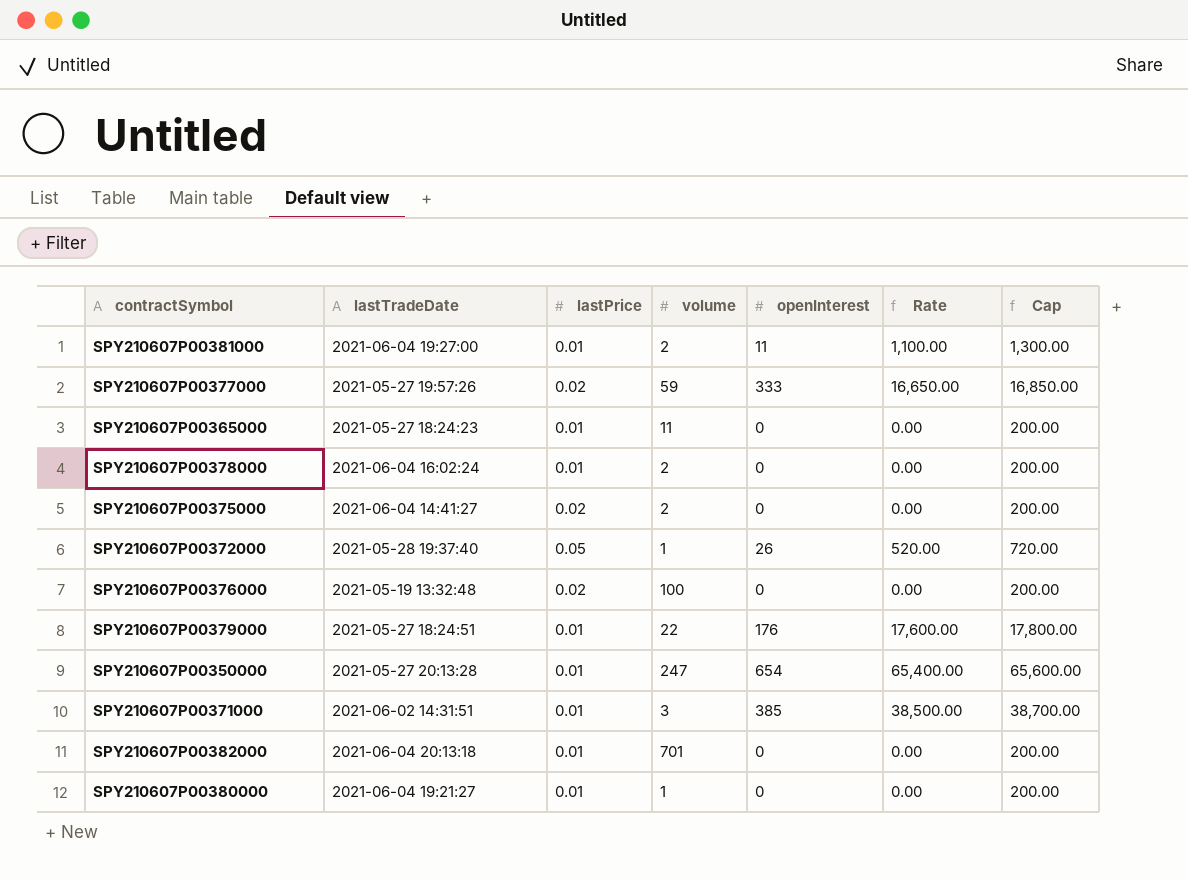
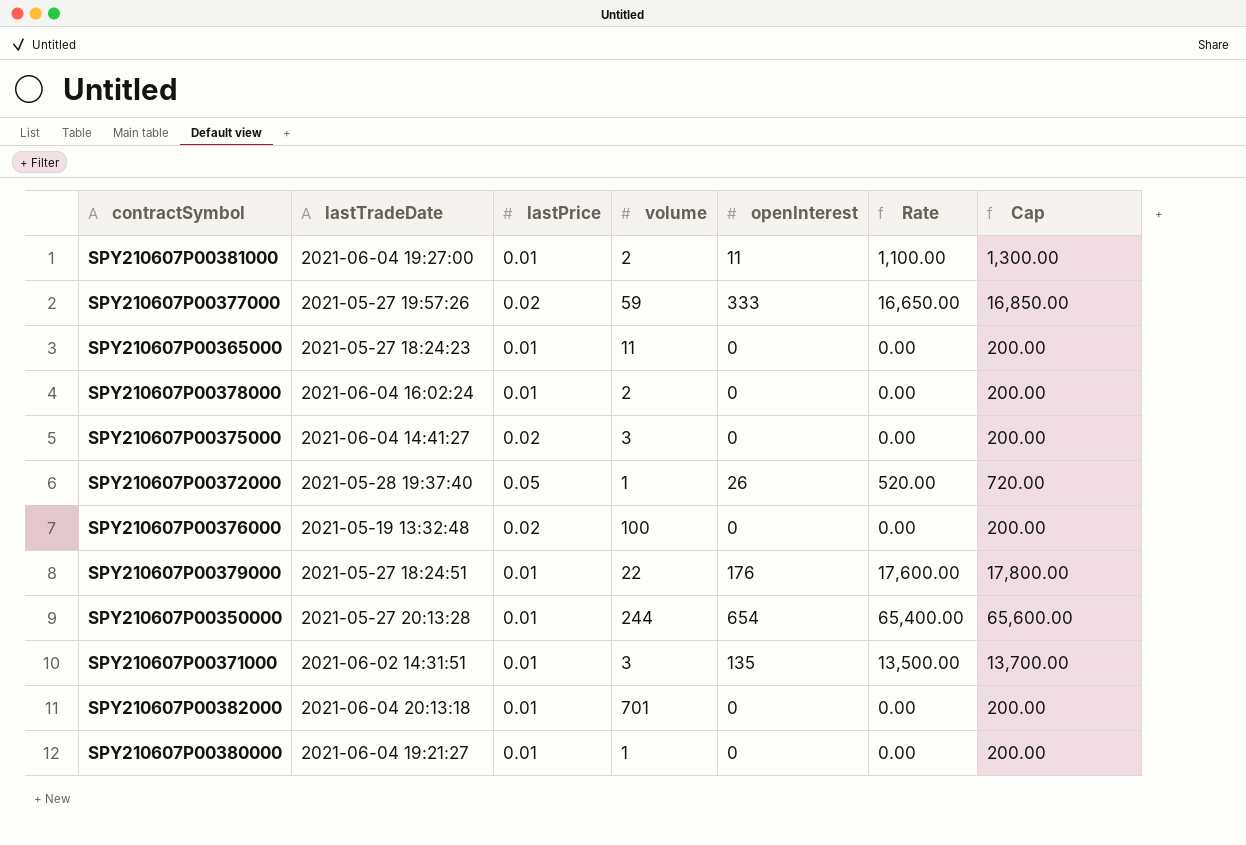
SPY210607P00375000 | volume: 2 -> 3
SPY210607P00350000 | volume: 247 -> 244
SPY210607P00371000 | openInterest: 385 -> 135
SPY210607P00371000 | Rate: 38,500.00 -> 13,500.00
SPY210607P00371000 | Cap: 38,700.00 -> 13,700.00

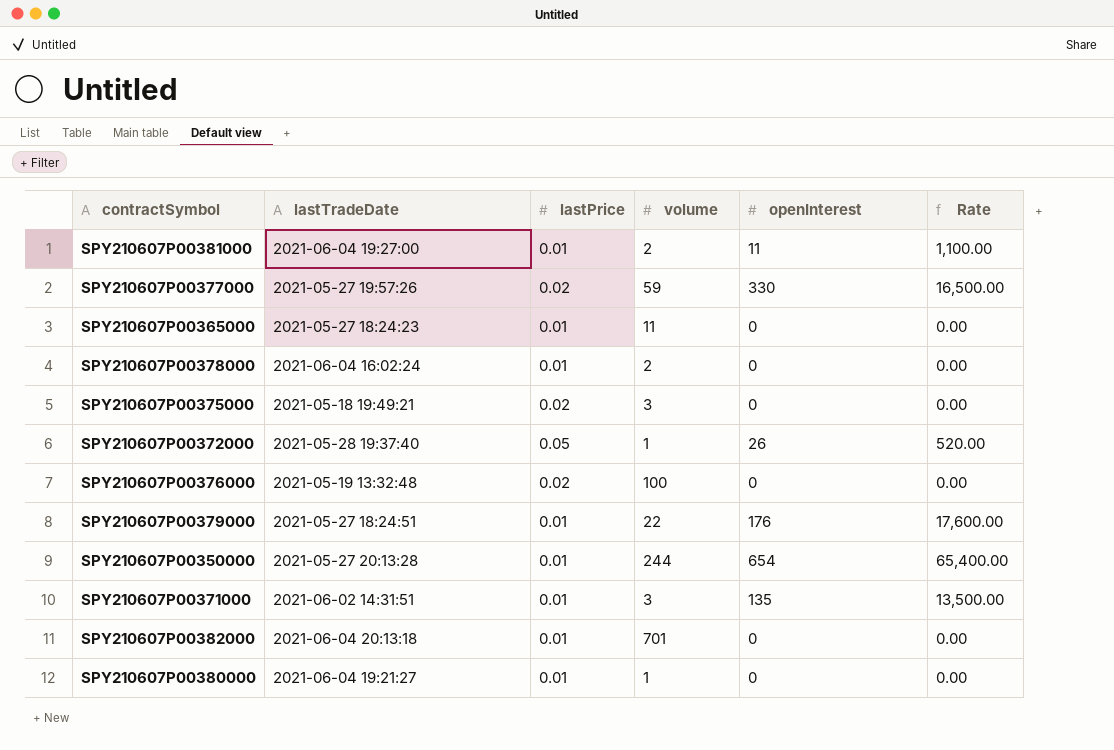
column Cap | formula: [Rate] + 200 -> none
SPY210607P00377000 | openInterest: 333 -> 330
SPY210607P00377000 | Rate: 16,650.00 -> 16,500.00
SPY210607P00375000 | lastTradeDate: 2021-06-04 14:41:27 -> 2021-05-18 19:49:21

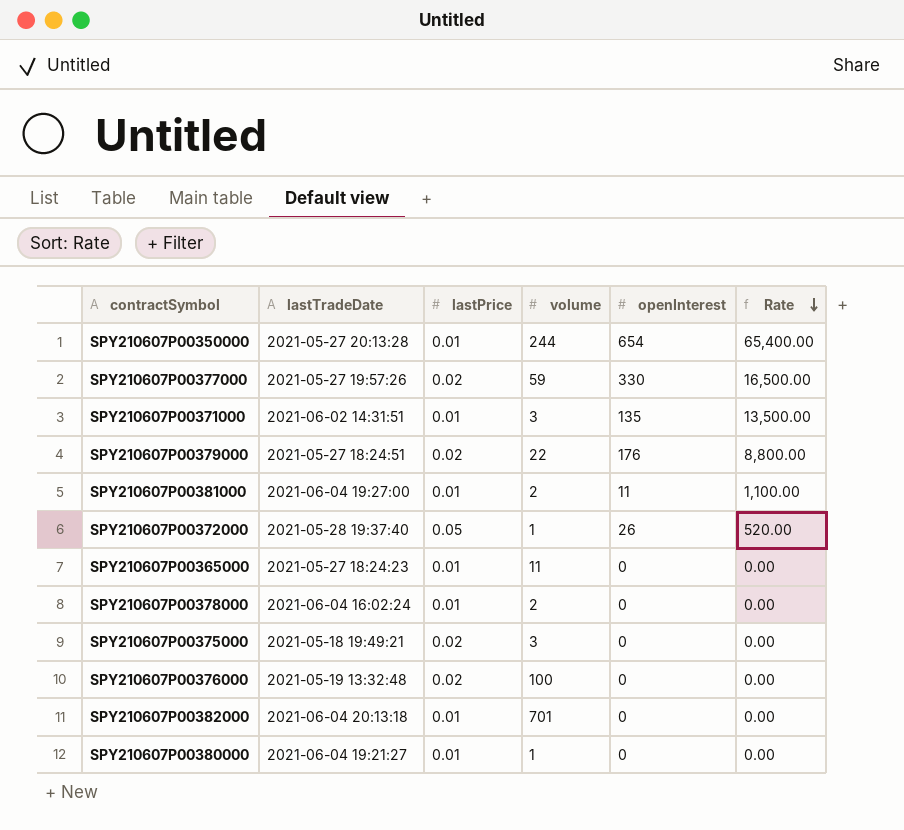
row order: none -> Rate descending
SPY210607P00379000 | lastPrice: 0.01 -> 0.02
SPY210607P00379000 | Rate: 17,600.00 -> 8,800.00

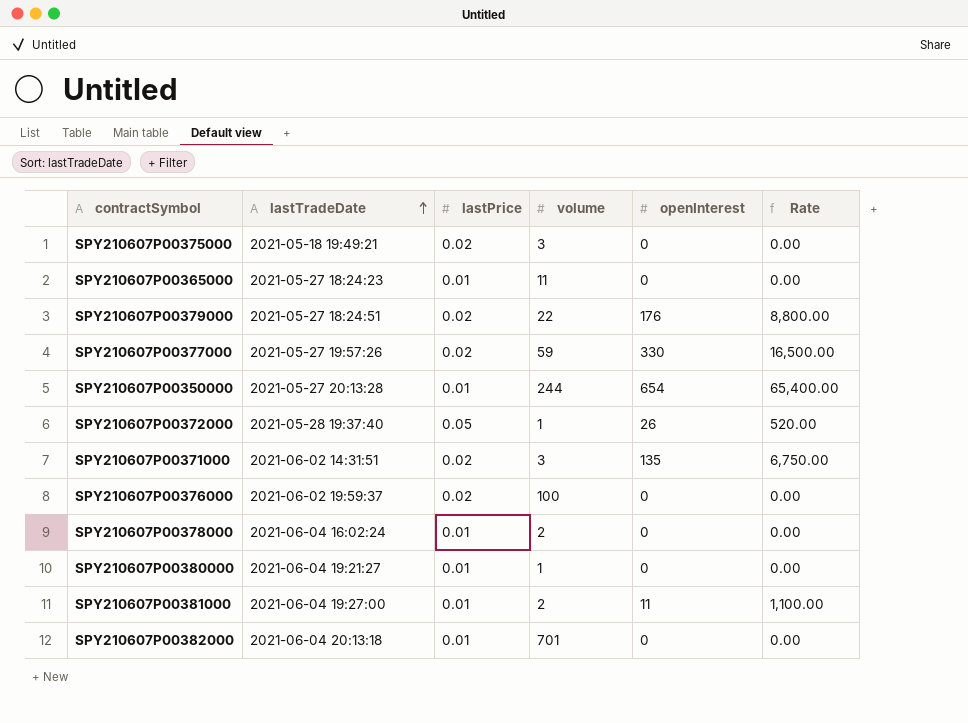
row order: Rate descending -> lastTradeDate ascending
SPY210607P00371000 | lastPrice: 0.01 -> 0.02
SPY210607P00371000 | Rate: 13,500.00 -> 6,750.00
SPY210607P00376000 | lastTradeDate: 2021-05-19 13:32:48 -> 2021-06-02 19:59:37

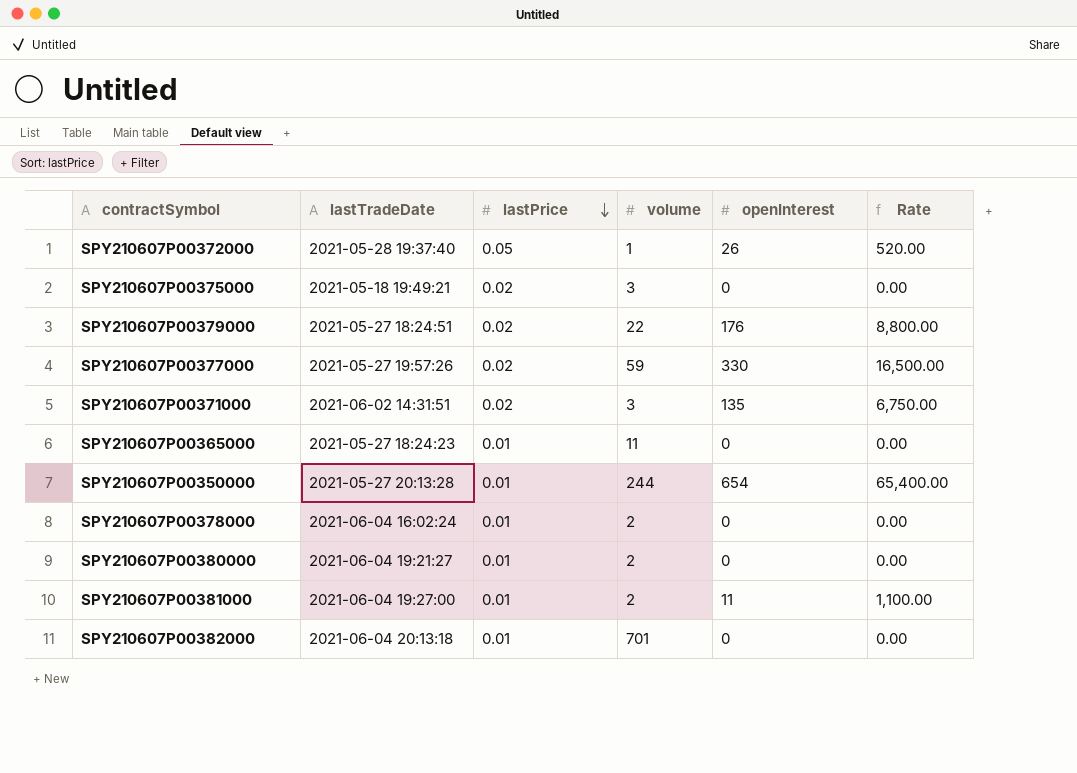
row order: lastTradeDate ascending -> lastPrice descending
row SPY210607P00376000: 2021-06-02 19:59:37 | 0.02 | 100 | 0 | 0.00 -> none
SPY210607P00380000 | volume: 1 -> 2

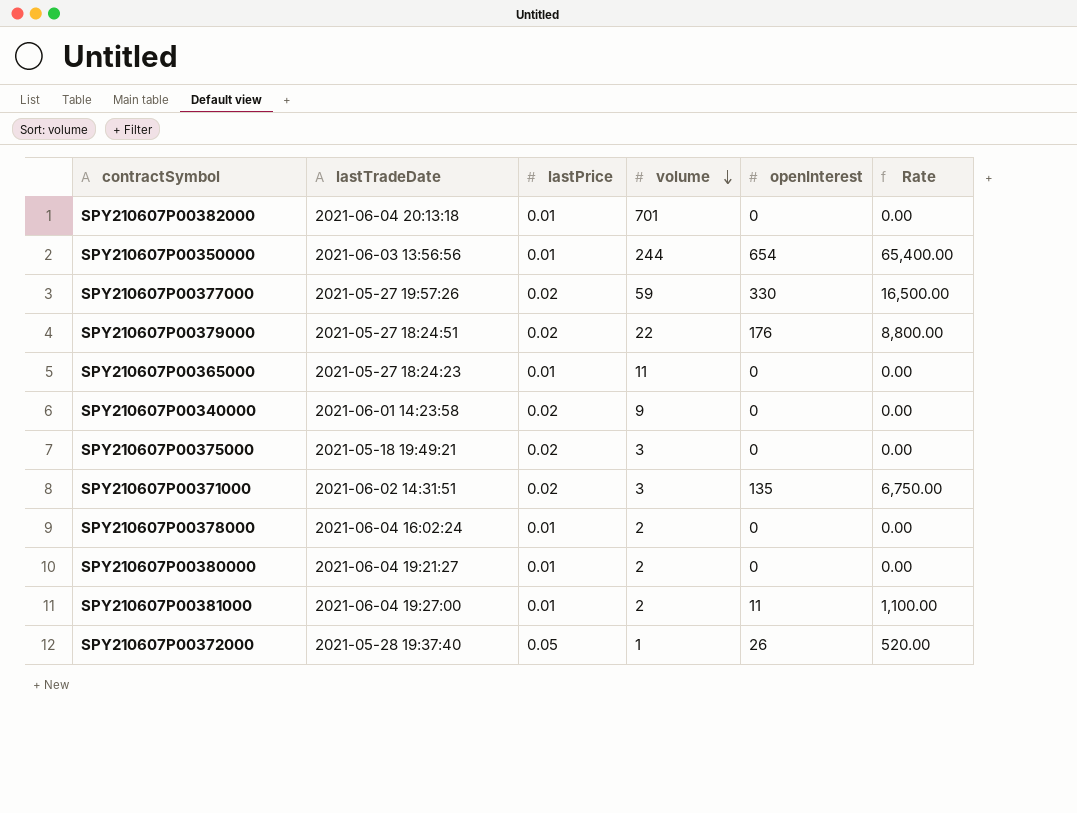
row order: lastPrice descending -> volume descending
SPY210607P00350000 | lastTradeDate: 2021-05-27 20:13:28 -> 2021-06-03 13:56:56
row SPY210607P00340000: none -> 2021-06-01 14:23:58 | 0.02 | 9 | 0 | 0.00

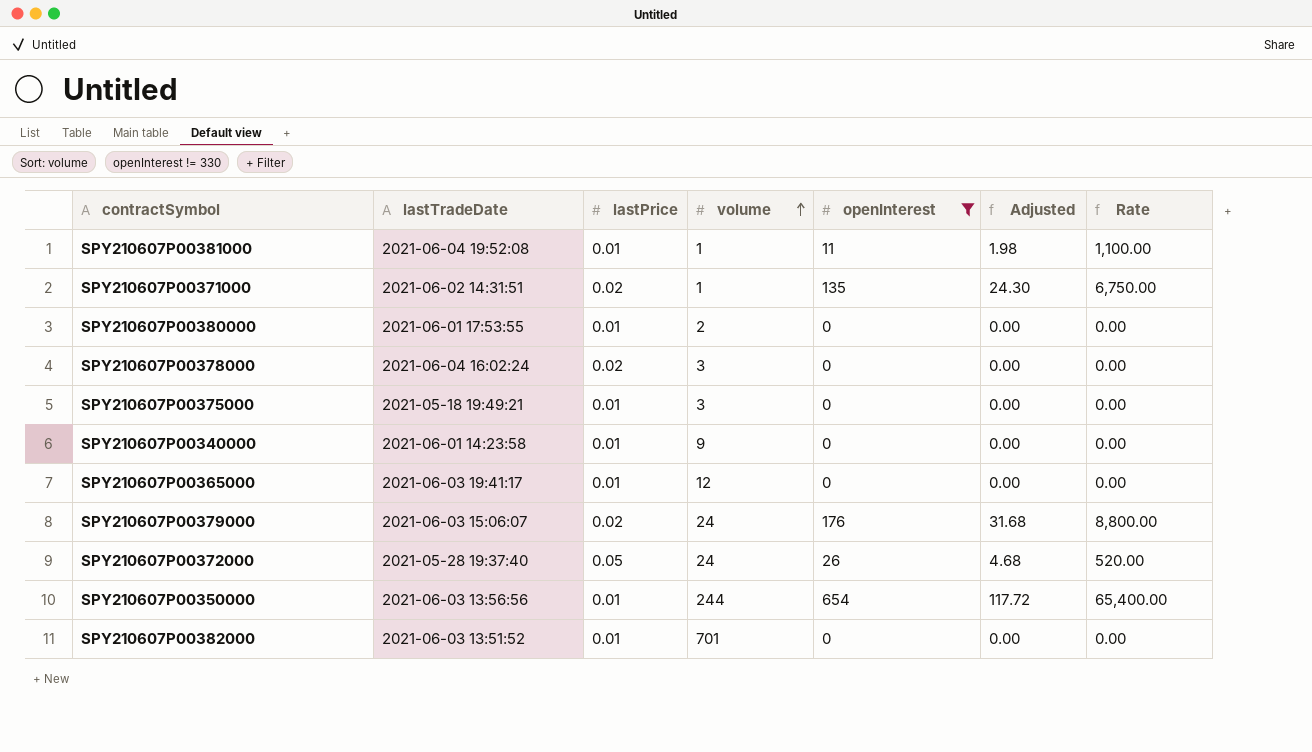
filter: none -> openInterest != 330
row order: volume descending -> volume ascending
column Adjusted | formula: none -> [openInterest] * 0.18
SPY210607P00381000 | lastTradeDate: 2021-06-04 19:27:00 -> 2021-06-04 19:52:08
SPY210607P00381000 | volume: 2 -> 1
SPY210607P00371000 | volume: 3 -> 1
SPY210607P00380000 | lastTradeDate: 2021-06-04 19:21:27 -> 2021-06-01 17:53:55
SPY210607P00378000 | lastPrice: 0.01 -> 0.02
SPY210607P00378000 | volume: 2 -> 3
SPY210607P00375000 | lastPrice: 0.02 -> 0.01
SPY210607P00340000 | lastPrice: 0.02 -> 0.01
SPY210607P00365000 | lastTradeDate: 2021-05-27 18:24:23 -> 2021-06-03 19:41:17
SPY210607P00365000 | volume: 11 -> 12
SPY210607P00379000 | lastTradeDate: 2021-05-27 18:24:51 -> 2021-06-03 15:06:07
SPY210607P00379000 | volume: 22 -> 24
SPY210607P00372000 | volume: 1 -> 24
SPY210607P00382000 | lastTradeDate: 2021-06-04 20:13:18 -> 2021-06-03 13:51:52

